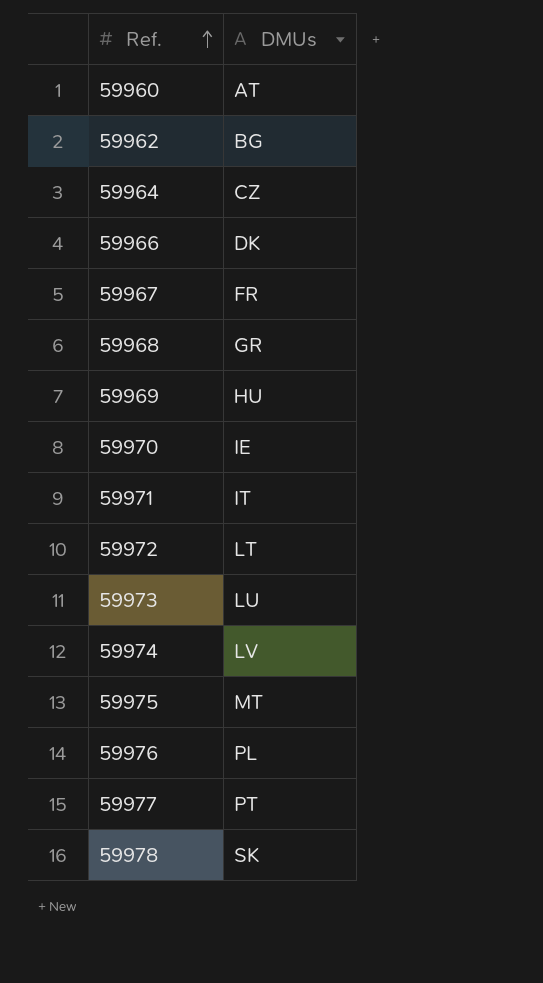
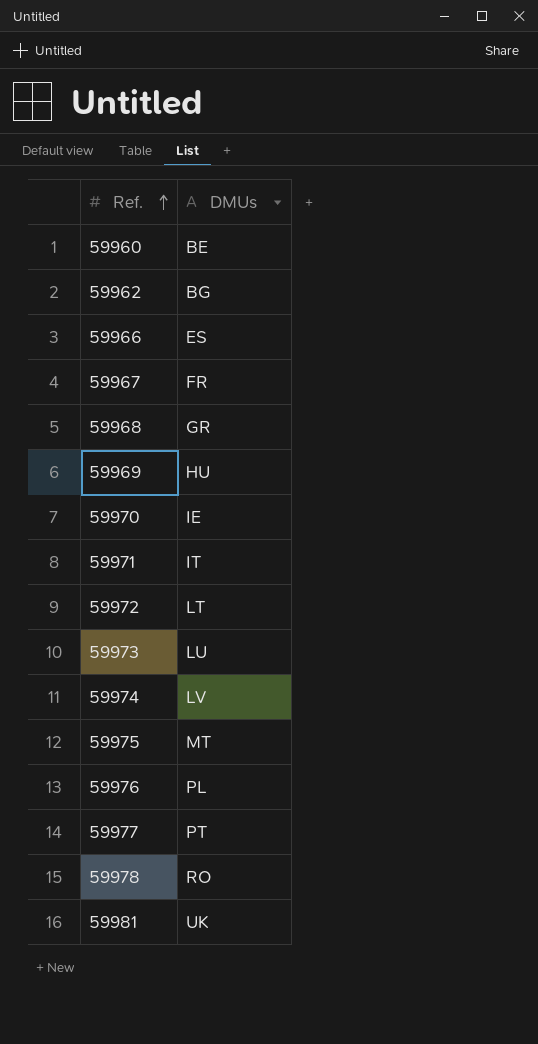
row 59964: CZ -> none
59960 | DMUs: AT -> BE
59966 | DMUs: DK -> ES
59978 | DMUs: SK -> RO
row 59981: none -> UK

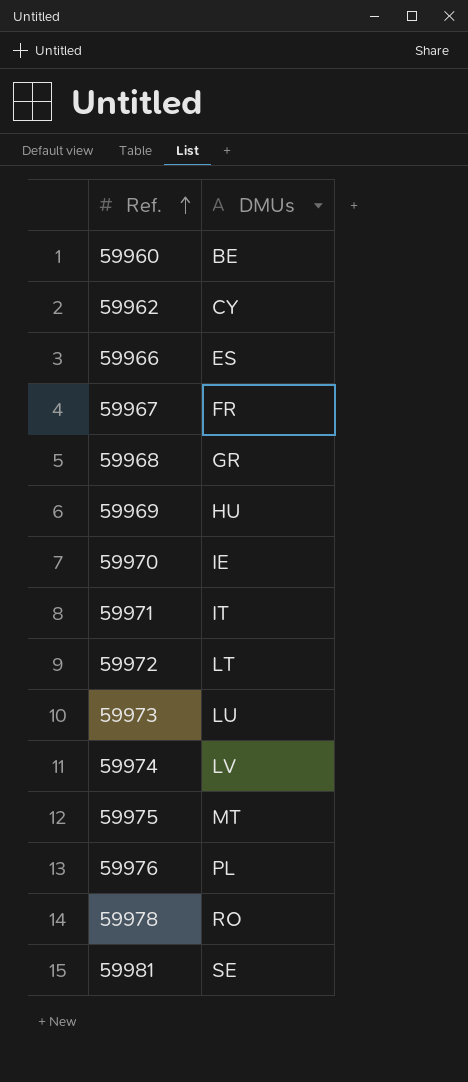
row 59977: PT -> none
59962 | DMUs: BG -> CY
59981 | DMUs: UK -> SE

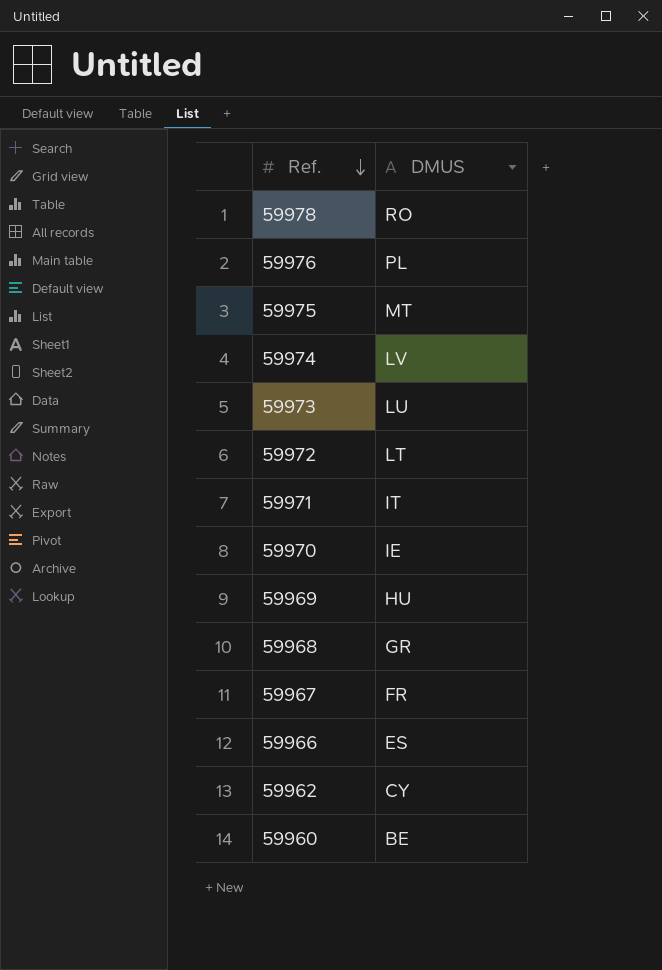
row order: Ref. ascending -> Ref. descending
column name: DMUs -> DMUS
row 59981: SE -> none

